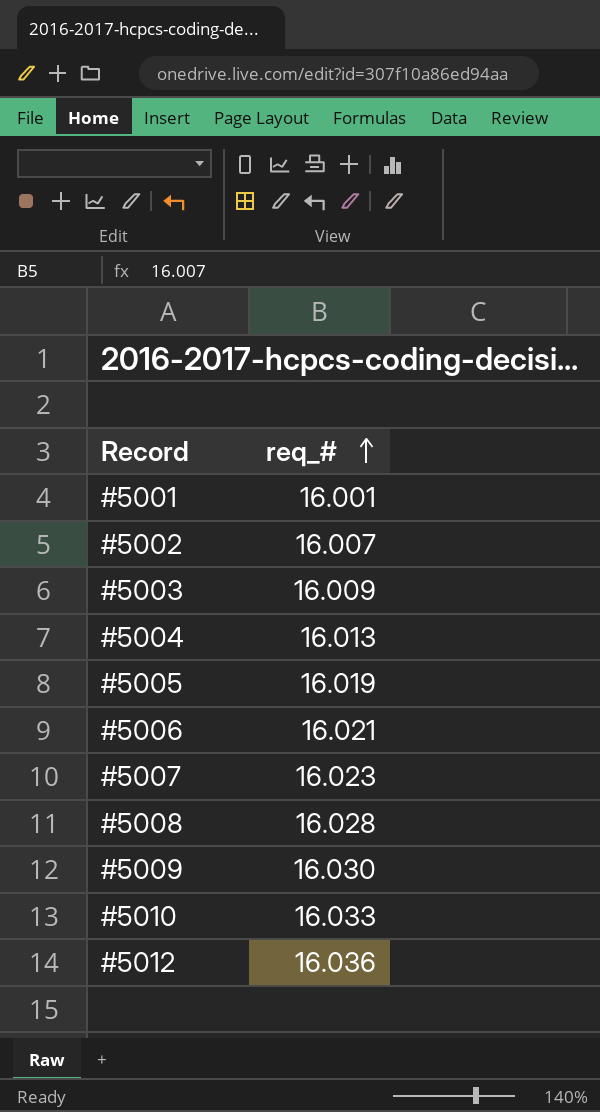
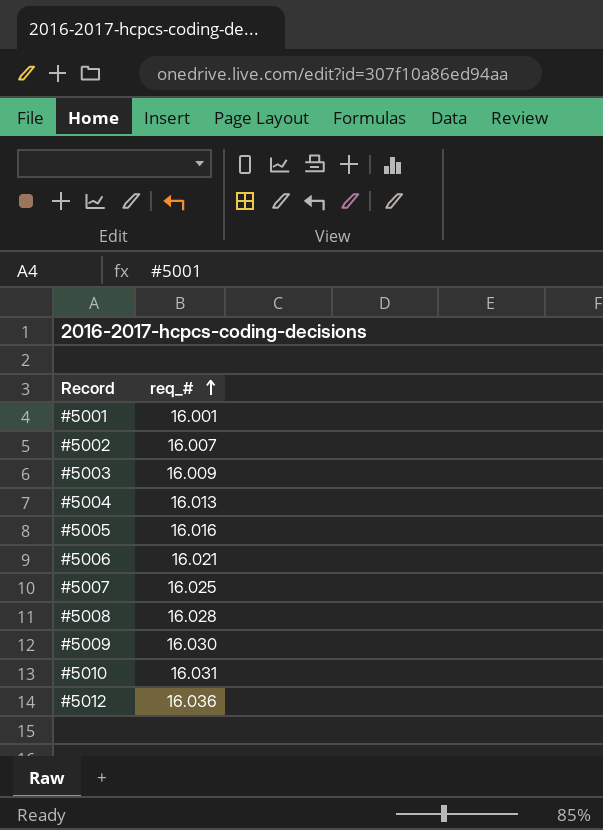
#5005 | req_#: 16.019 -> 16.016
#5007 | req_#: 16.023 -> 16.025
#5010 | req_#: 16.033 -> 16.031

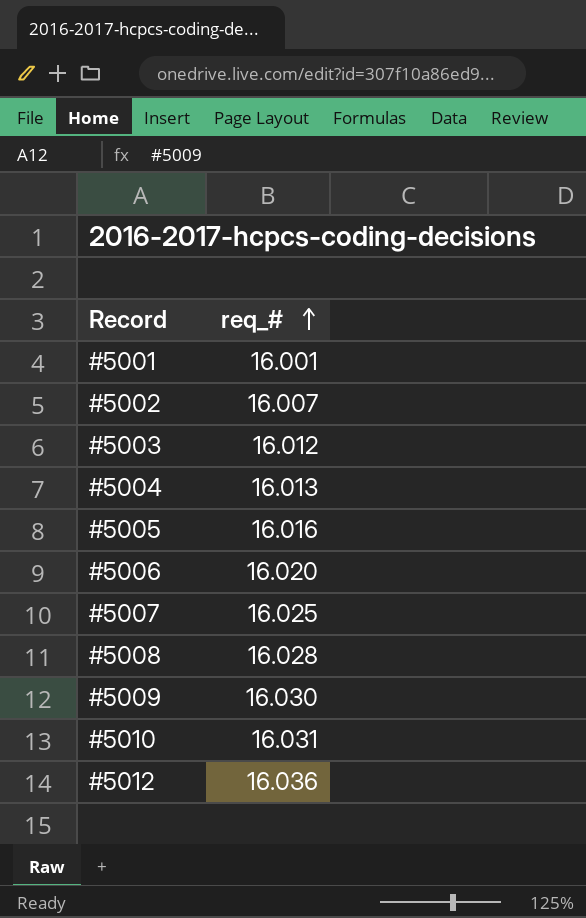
#5003 | req_#: 16.009 -> 16.012
#5006 | req_#: 16.021 -> 16.020

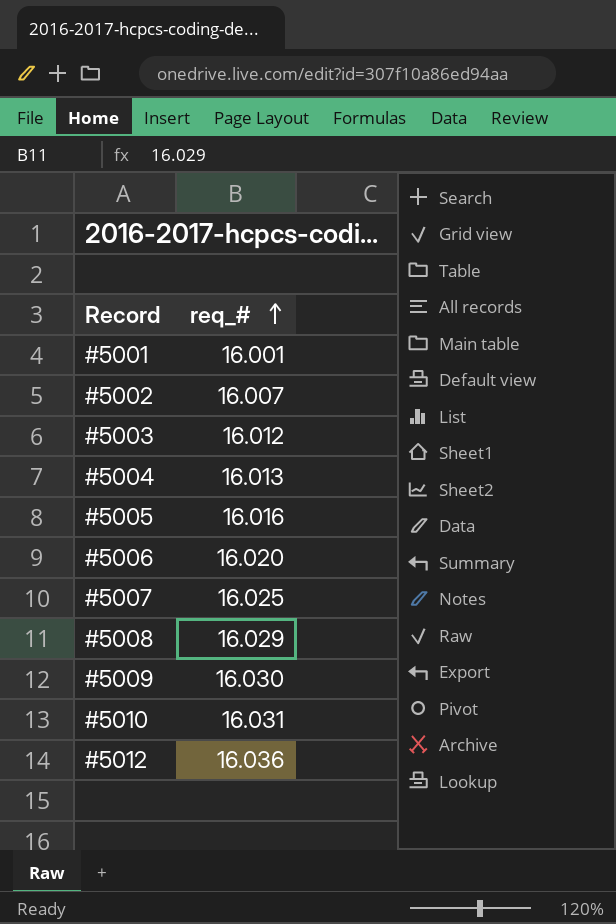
#5008 | req_#: 16.028 -> 16.029

